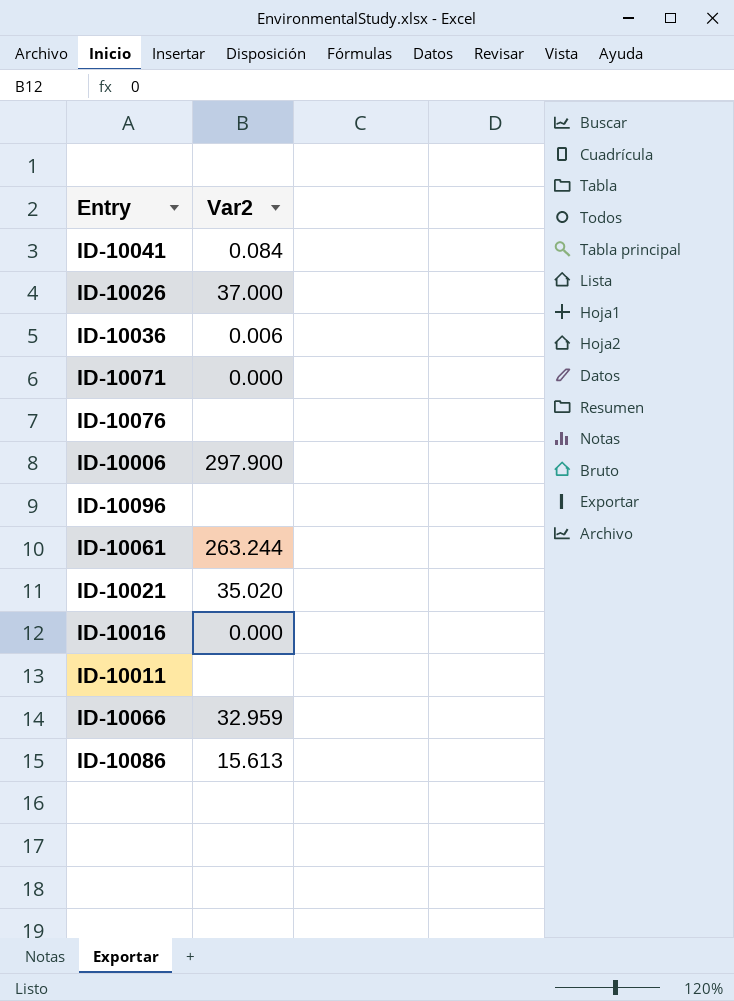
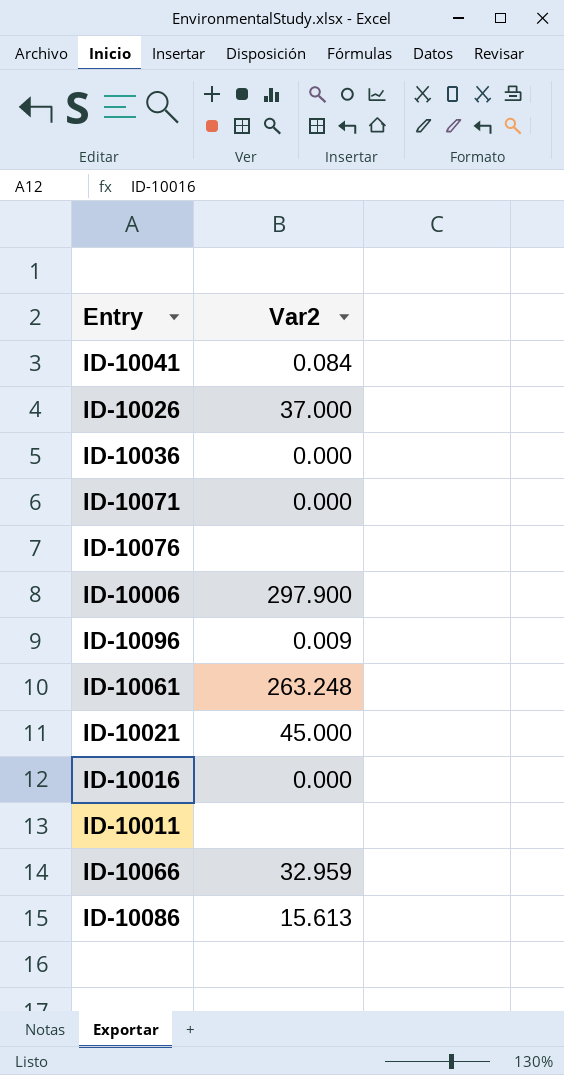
ID-10036 | Var2: 0.006 -> 0.000
ID-10096 | Var2: none -> 0.009
ID-10061 | Var2: 263.244 -> 263.248
ID-10021 | Var2: 35.020 -> 45.000

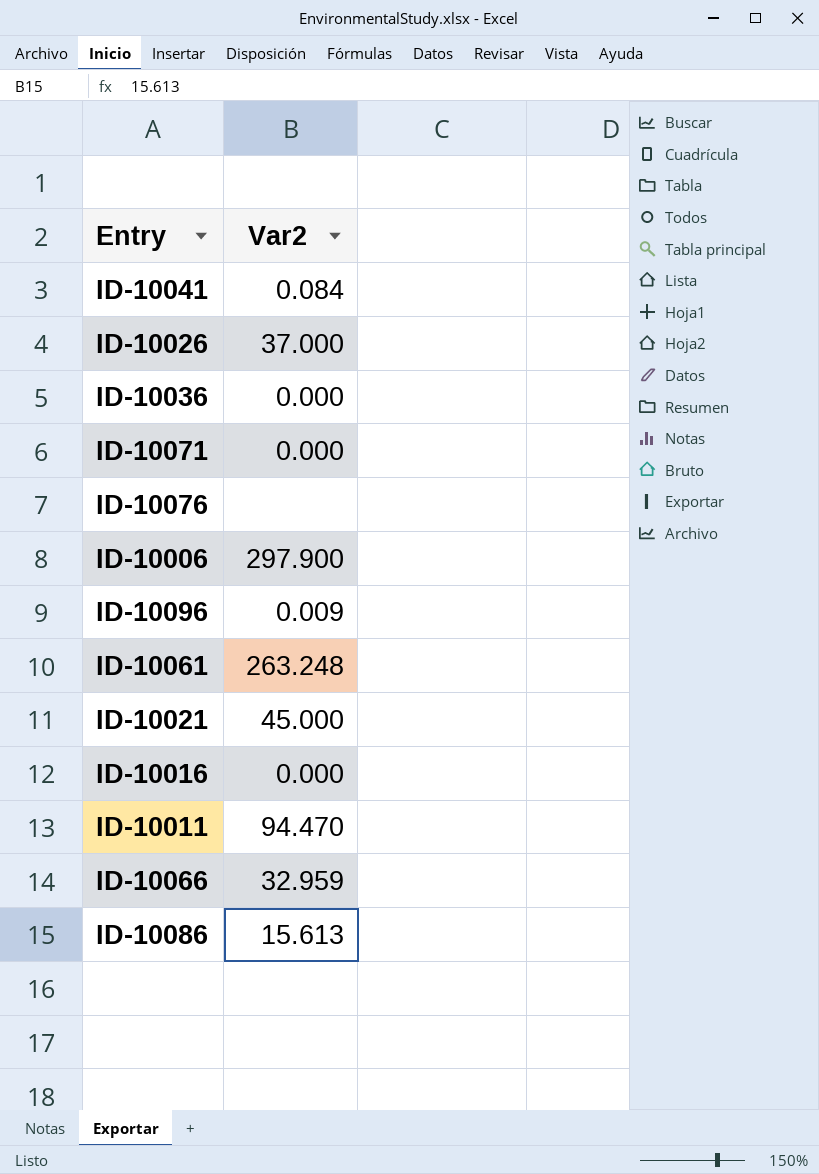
ID-10011 | Var2: none -> 94.470

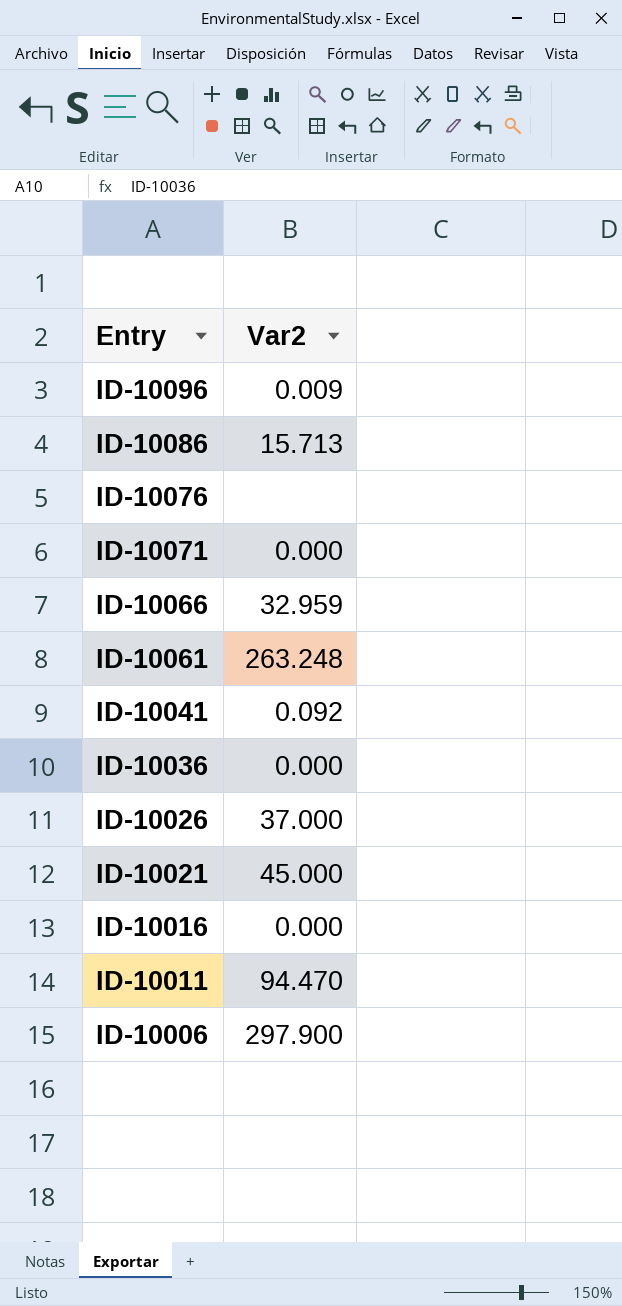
row order: none -> Entry descending
ID-10086 | Var2: 15.613 -> 15.713
ID-10041 | Var2: 0.084 -> 0.092

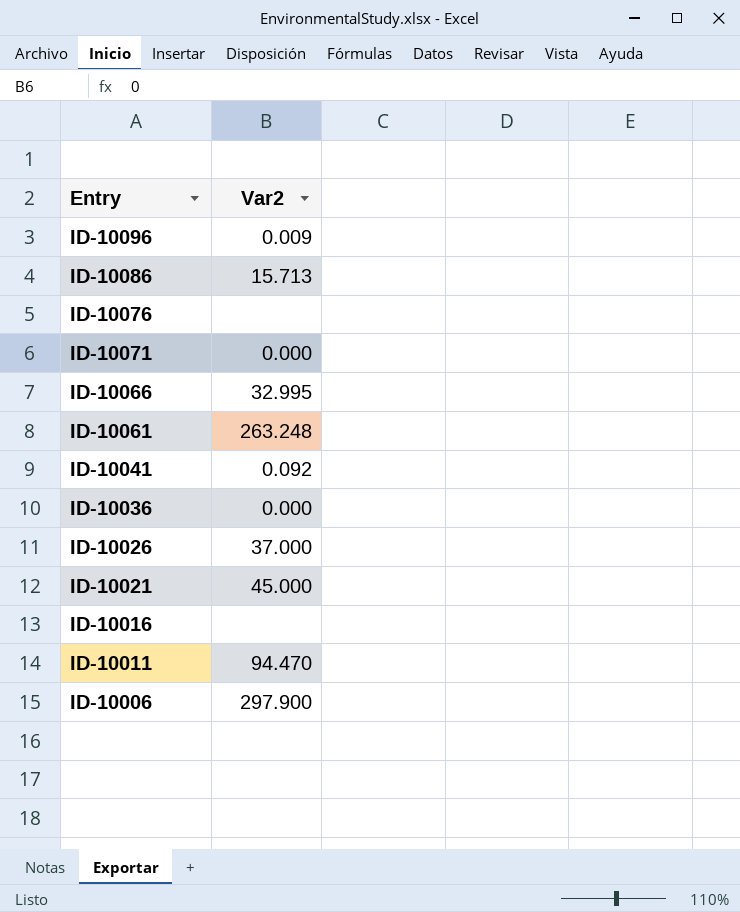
ID-10066 | Var2: 32.959 -> 32.995
ID-10016 | Var2: 0.000 -> none

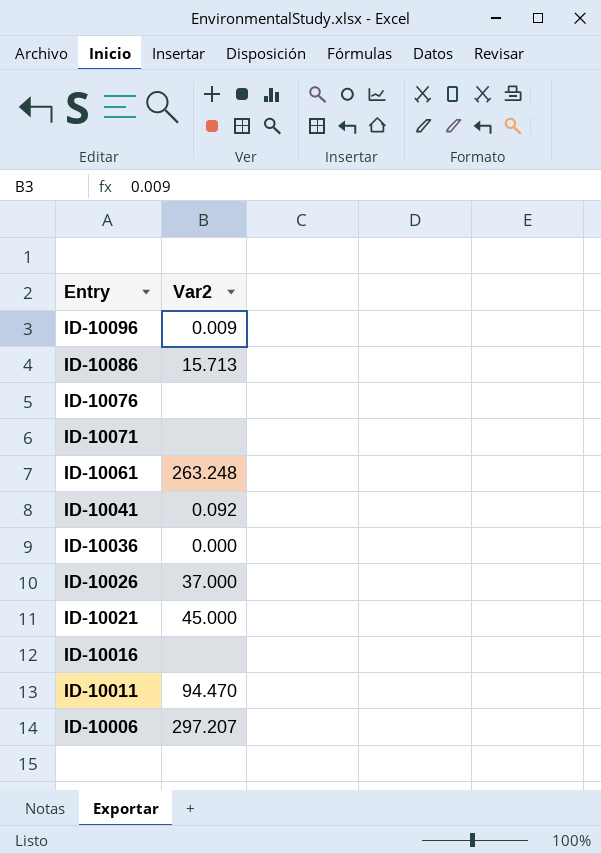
row ID-10066: 32.995 -> none
ID-10071 | Var2: 0.000 -> none
ID-10006 | Var2: 297.900 -> 297.207

